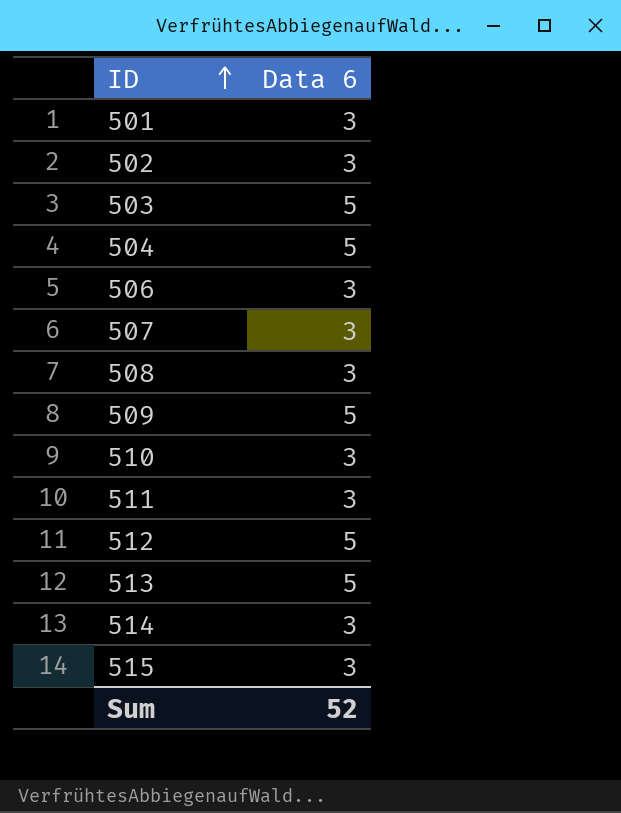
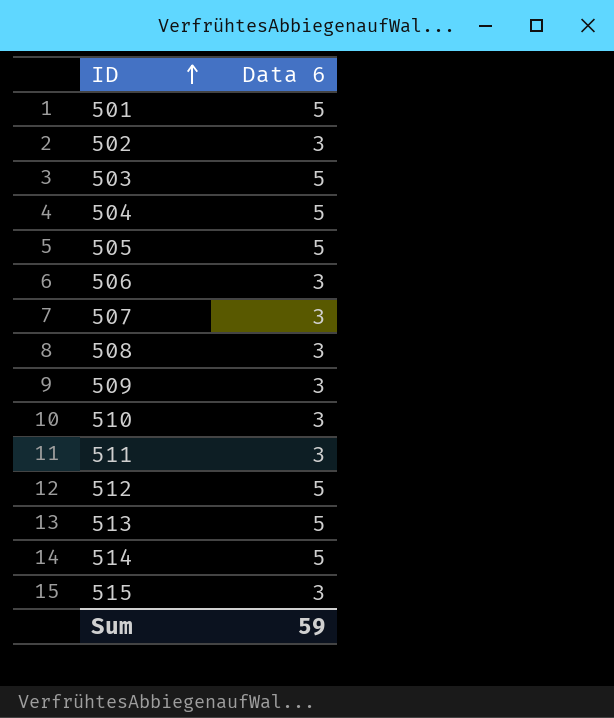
501 | Data 6: 3 -> 5
row 505: none -> 5
509 | Data 6: 5 -> 3
514 | Data 6: 3 -> 5
Sum | Data 6: 52 -> 59

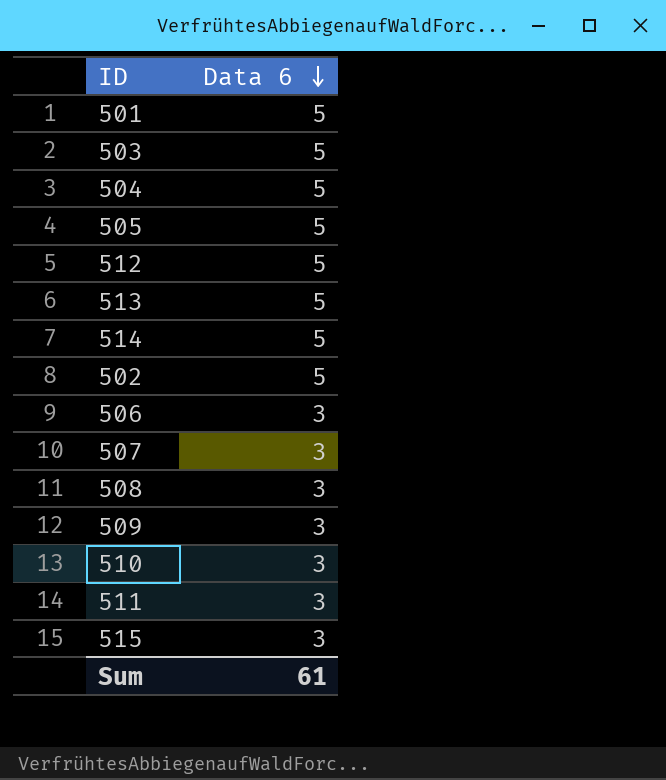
row order: ID ascending -> Data 6 descending
502 | Data 6: 3 -> 5
Sum | Data 6: 59 -> 61

